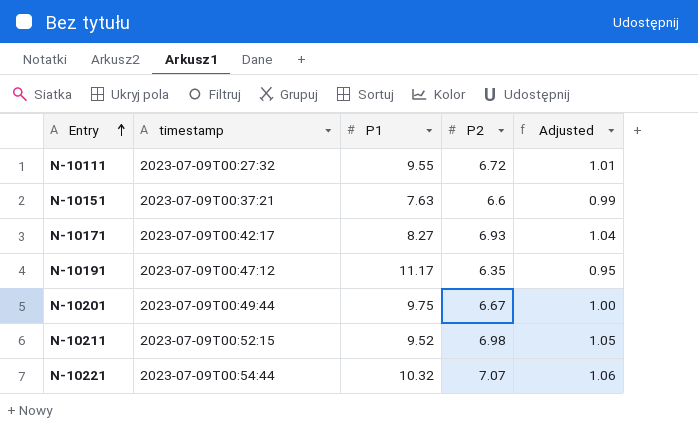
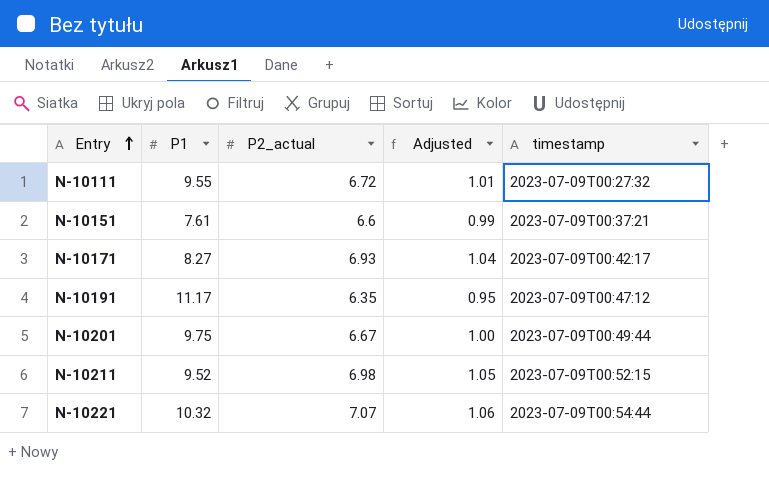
column name: P2 -> P2_actual
column timestamp | position: 2 -> 5
N-10151 | P1: 7.63 -> 7.61

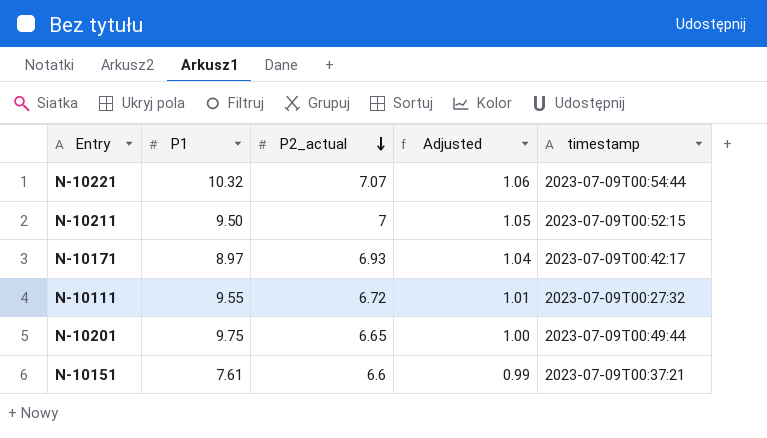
row order: Entry ascending -> P2_actual descending
row N-10191: 11.17 | 6.35 | 0.95 | 2023-07-09T00:47:12 -> none
N-10211 | P1: 9.52 -> 9.50
N-10211 | P2_actual: 6.98 -> 7
N-10171 | P1: 8.27 -> 8.97
N-10201 | P2_actual: 6.67 -> 6.65

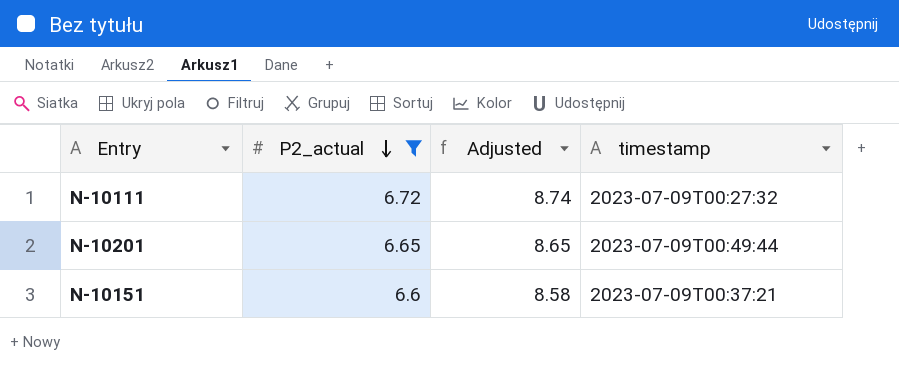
filter: none -> P2_actual <= 6.72
column P1 | position: 2 -> none
column Adjusted | formula: [P2_actual] * 0.15 -> [P2_actual] * 1.3

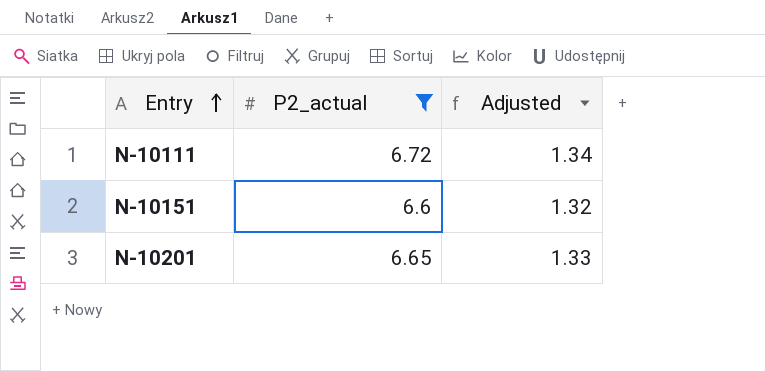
row order: P2_actual descending -> Entry ascending
column timestamp | position: 4 -> none
column Adjusted | formula: [P2_actual] * 1.3 -> [P2_actual] * 0.2

